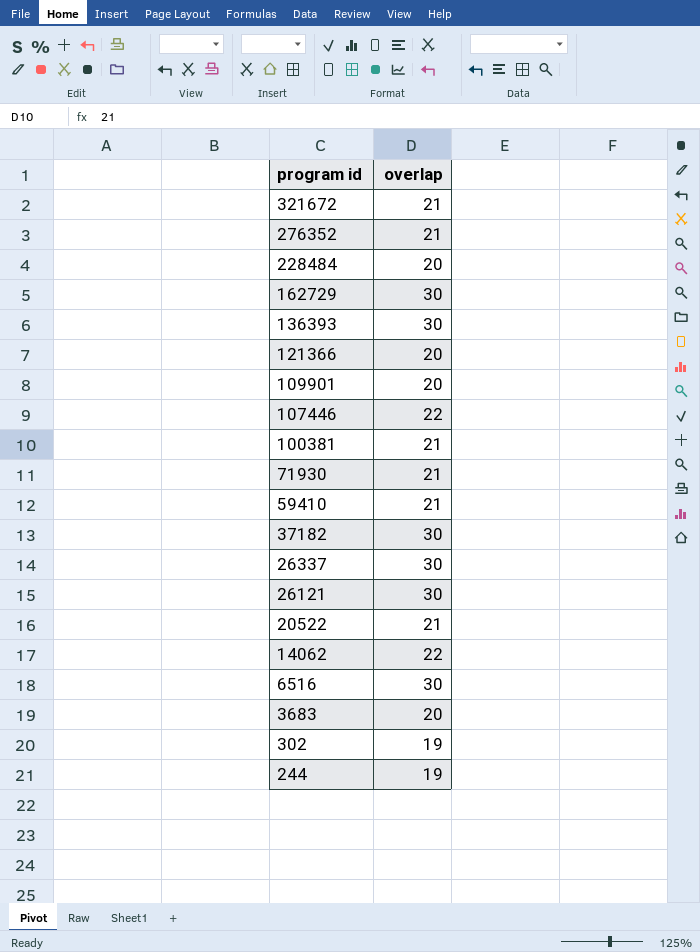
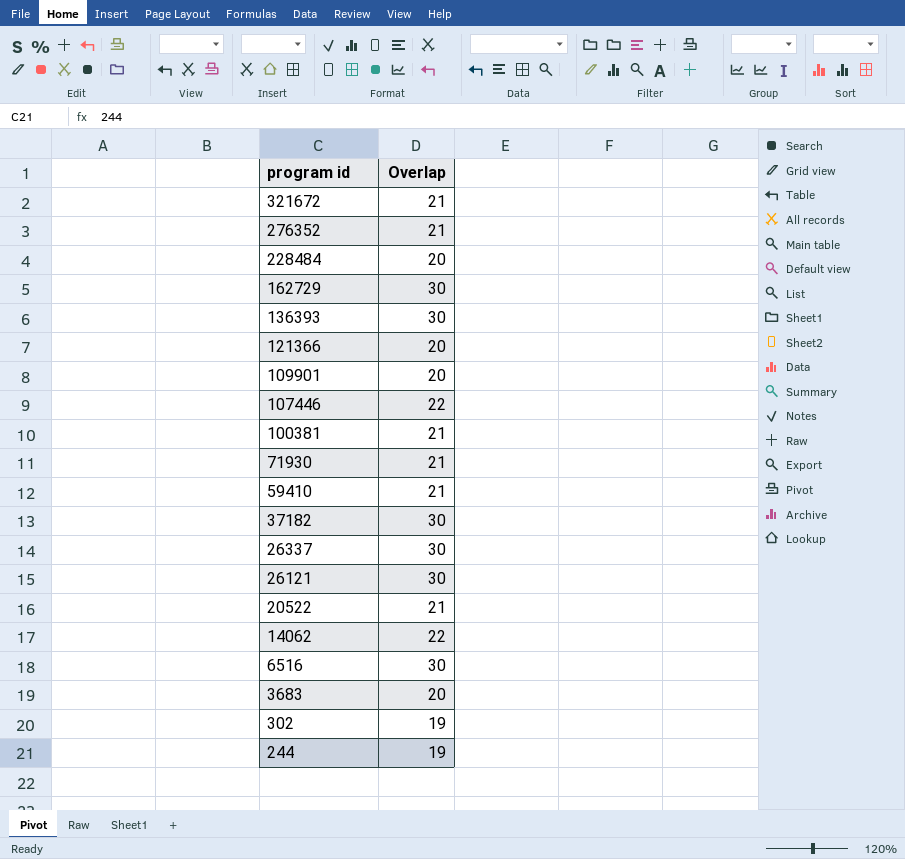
column name: overlap -> Overlap

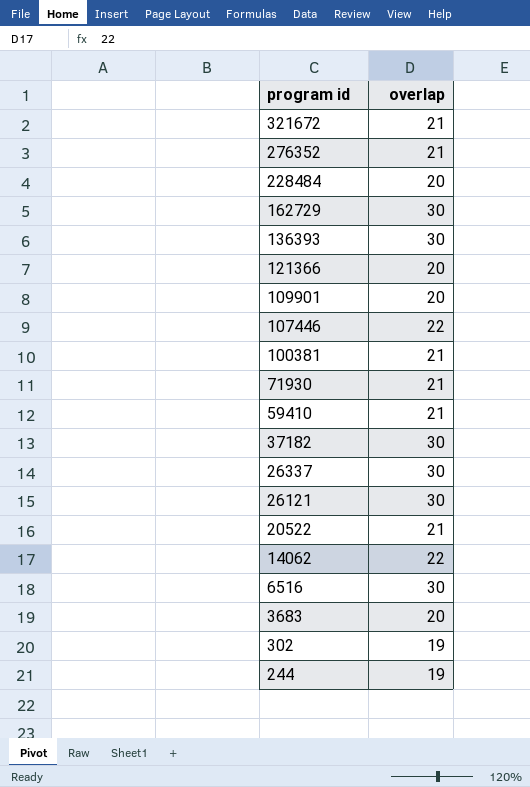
column name: Overlap -> overlap

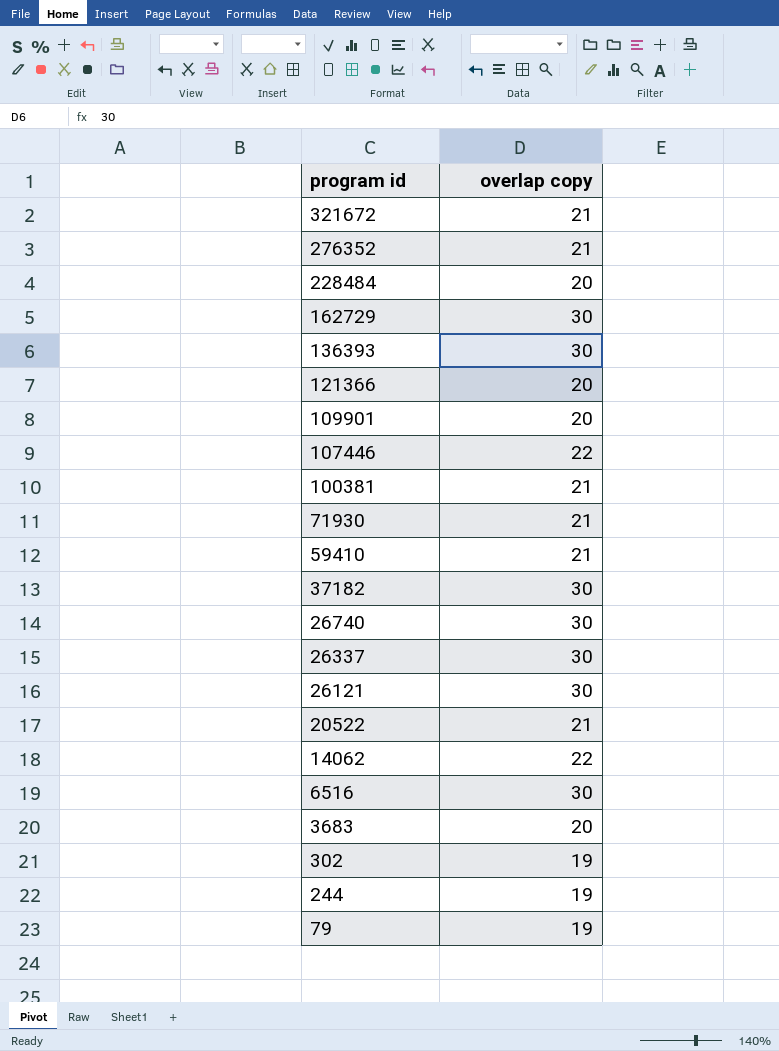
column name: overlap -> overlap copy
row 26740: none -> 30
row 79: none -> 19

